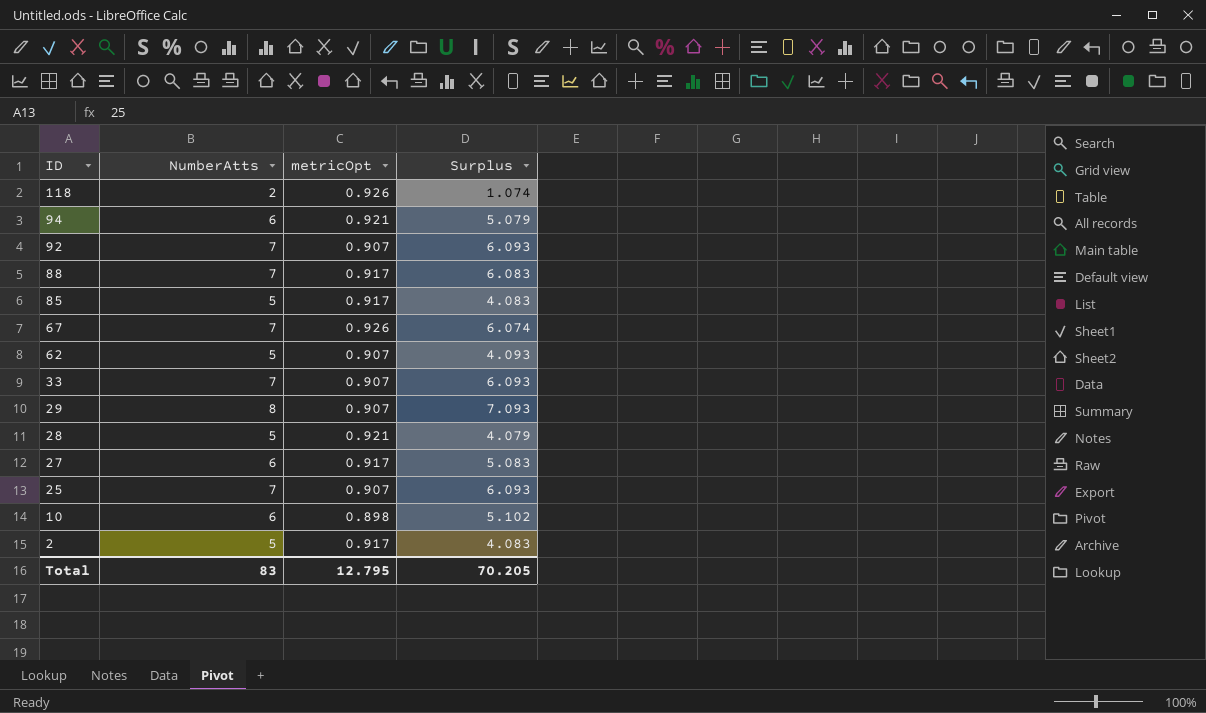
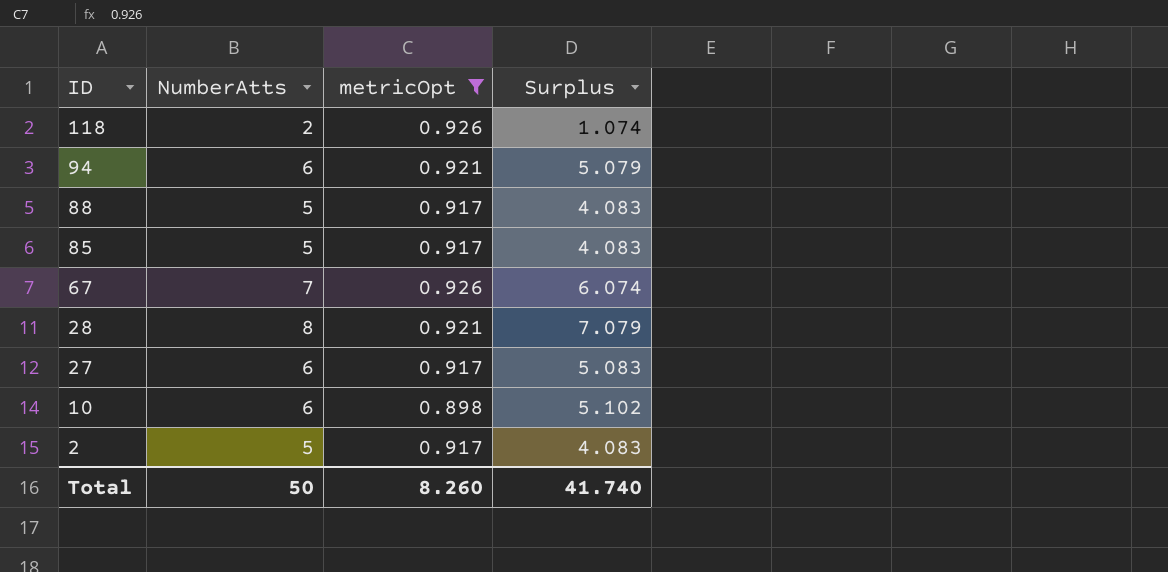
filter: none -> metricOpt != 0.907
88 | NumberAtts: 7 -> 5
88 | Surplus: 6.083 -> 4.083
28 | NumberAtts: 5 -> 8
28 | Surplus: 4.079 -> 7.079
Total | NumberAtts: 83 -> 50
Total | metricOpt: 12.795 -> 8.260
Total | Surplus: 70.205 -> 41.740

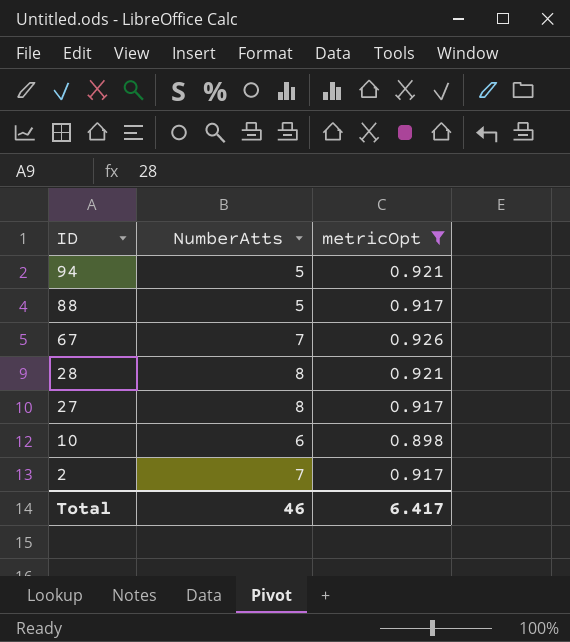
column Surplus | formula: [NumberAtts] - [metricOpt] -> none
row 118: 2 | 0.926 | 1.074 -> none
row 85: 5 | 0.917 | 4.083 -> none
94 | NumberAtts: 6 -> 5
27 | NumberAtts: 6 -> 8
2 | NumberAtts: 5 -> 7
Total | NumberAtts: 50 -> 46
Total | metricOpt: 8.260 -> 6.417

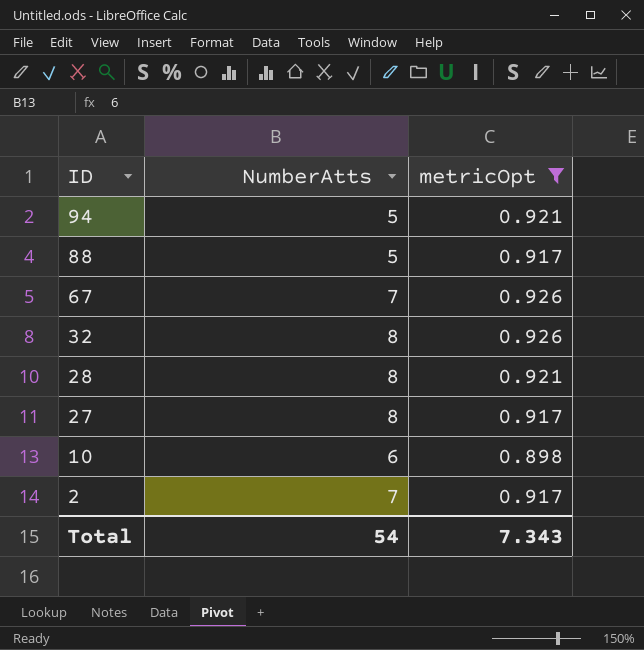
row 32: none -> 8 | 0.926
Total | NumberAtts: 46 -> 54
Total | metricOpt: 6.417 -> 7.343

